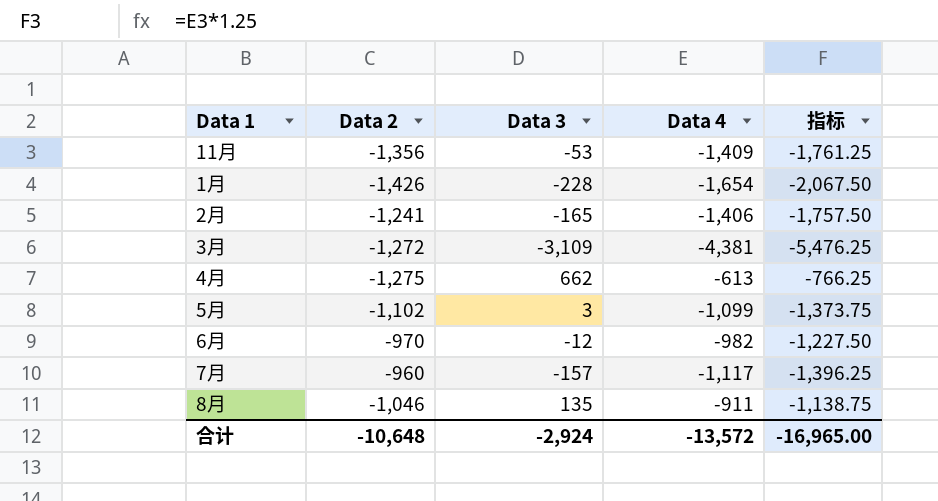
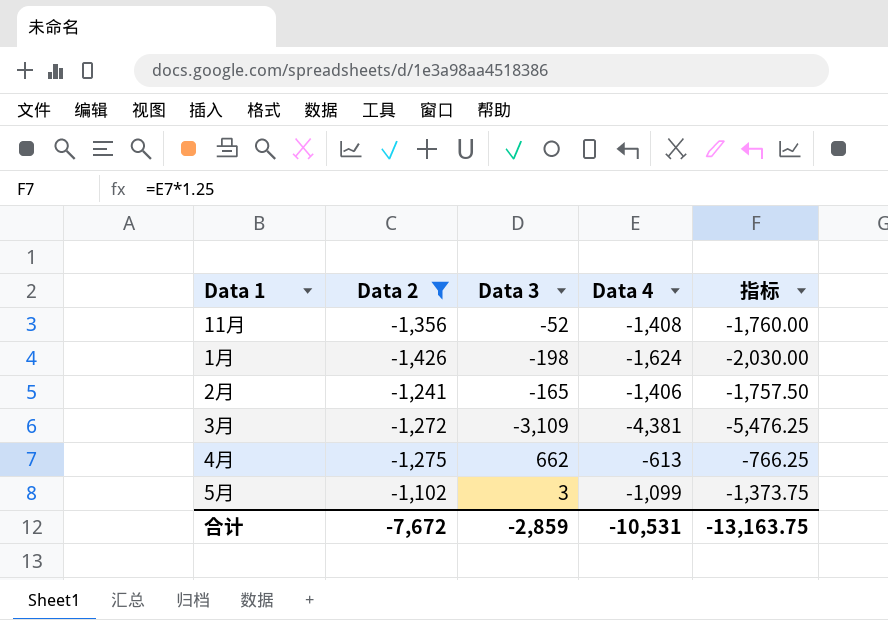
filter: none -> Data 2 <= -1,102
11月 | Data 3: -53 -> -52
11月 | Data 4: -1,409 -> -1,408
11月 | 指标: -1,761.25 -> -1,760.00
1月 | Data 3: -228 -> -198
1月 | Data 4: -1,654 -> -1,624
1月 | 指标: -2,067.50 -> -2,030.00
合计 | Data 2: -10,648 -> -7,672
合计 | Data 3: -2,924 -> -2,859
合计 | Data 4: -13,572 -> -10,531
合计 | 指标: -16,965.00 -> -13,163.75

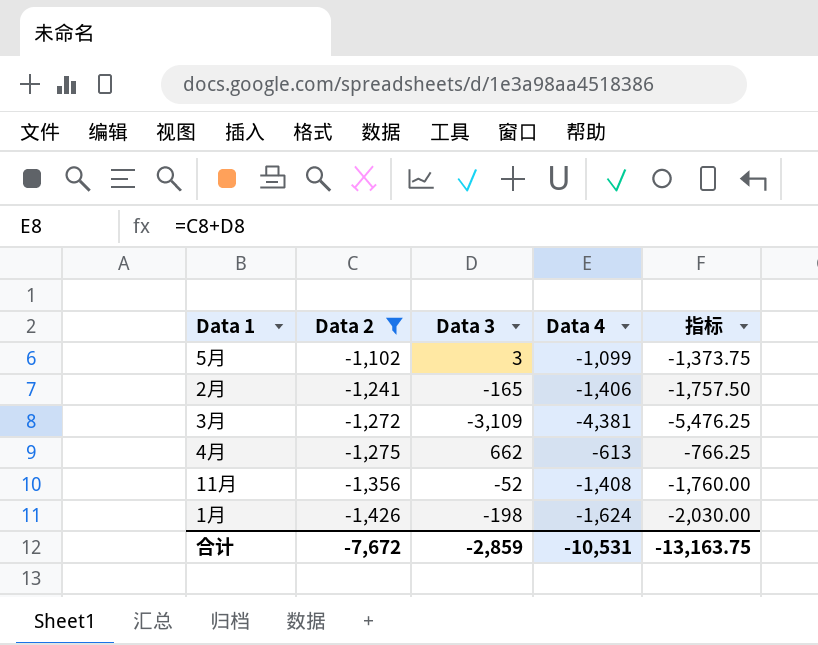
row order: none -> Data 2 descending

